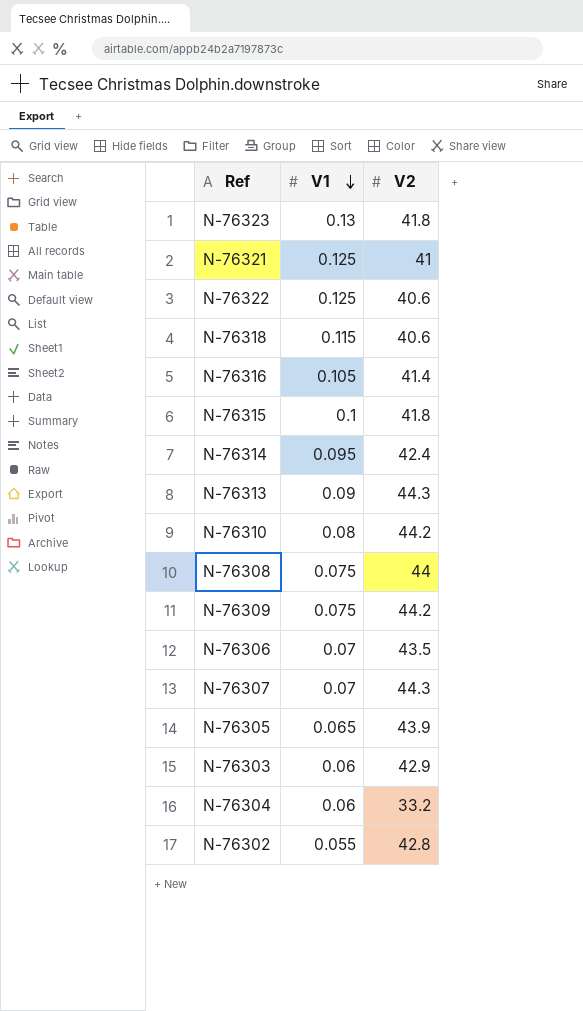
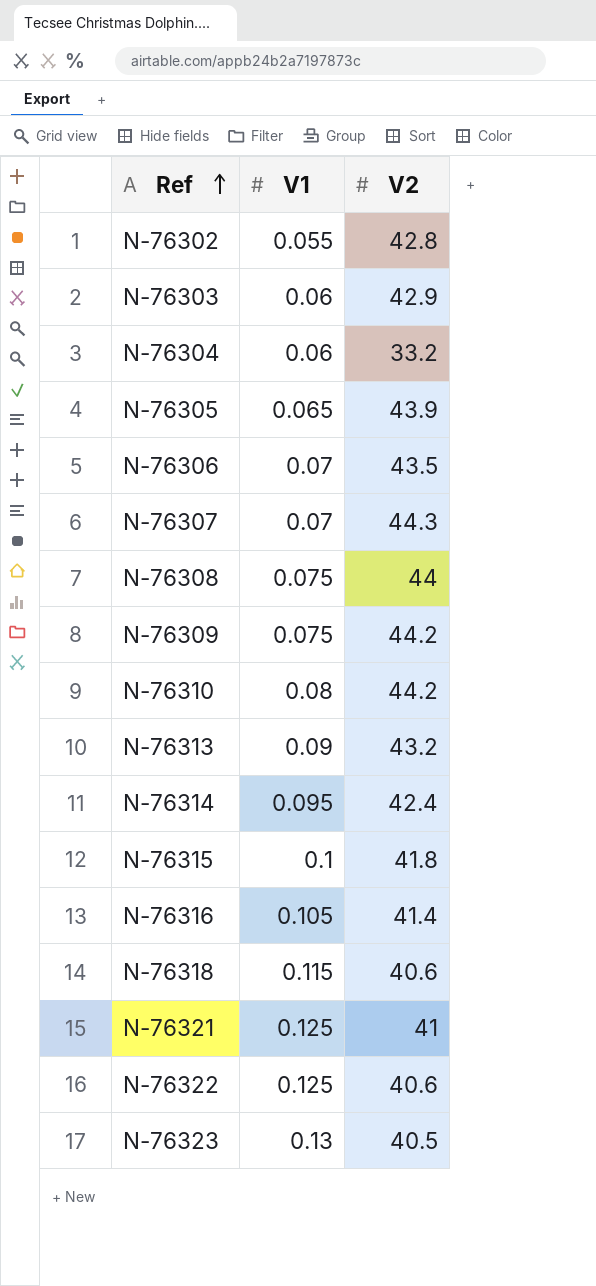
row order: V1 descending -> Ref ascending
N-76313 | V2: 44.3 -> 43.2
N-76323 | V2: 41.8 -> 40.5

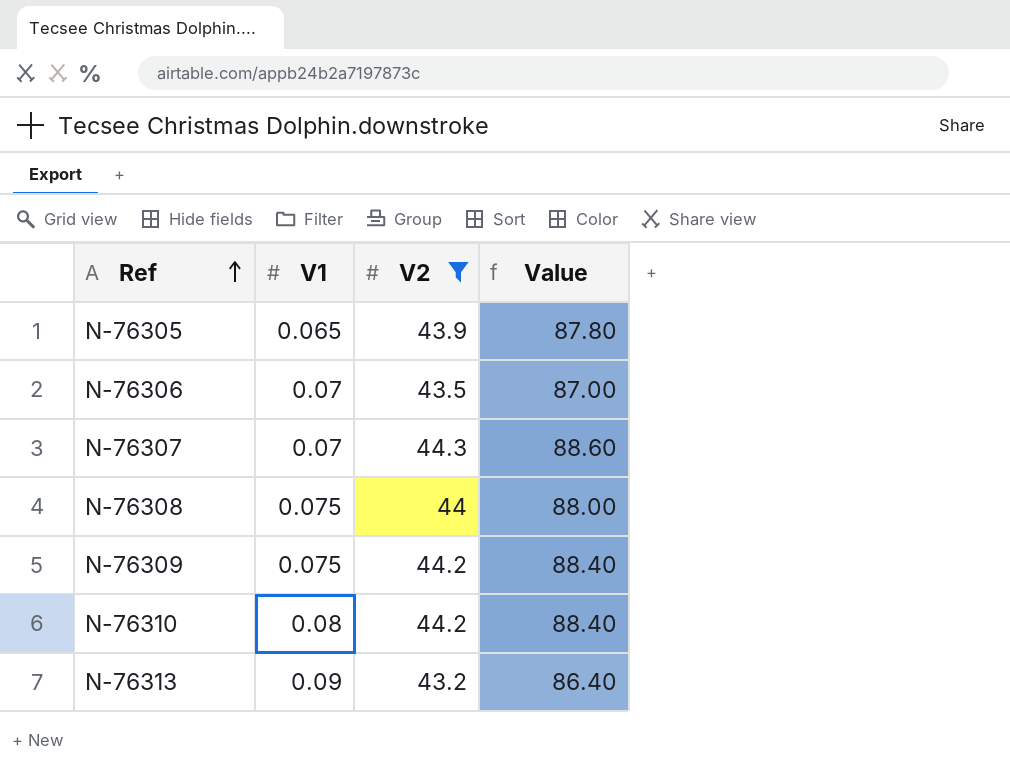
filter: none -> V2 >= 43.2
column Value | formula: none -> [V2] * 2

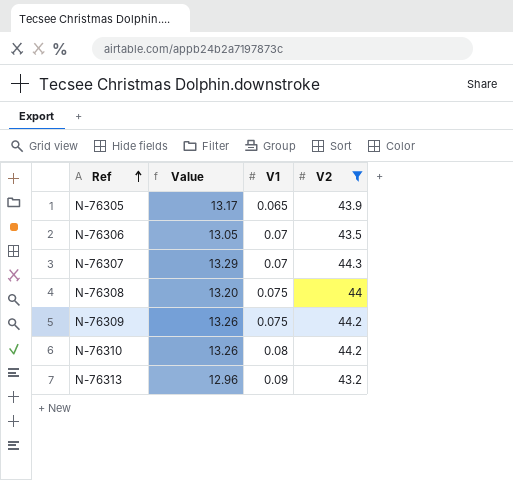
column Value | formula: [V2] * 2 -> [V2] * 0.3
column Value | position: 4 -> 2

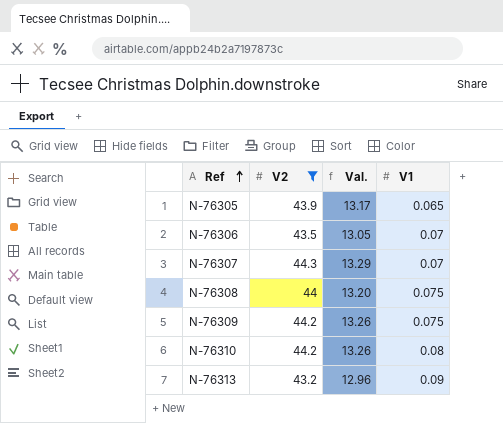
column V2 | position: 4 -> 2
column name: Value -> Val.

